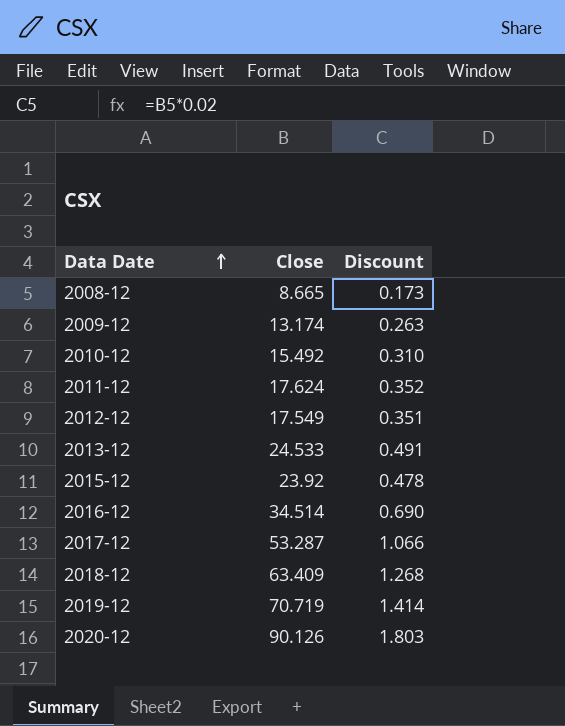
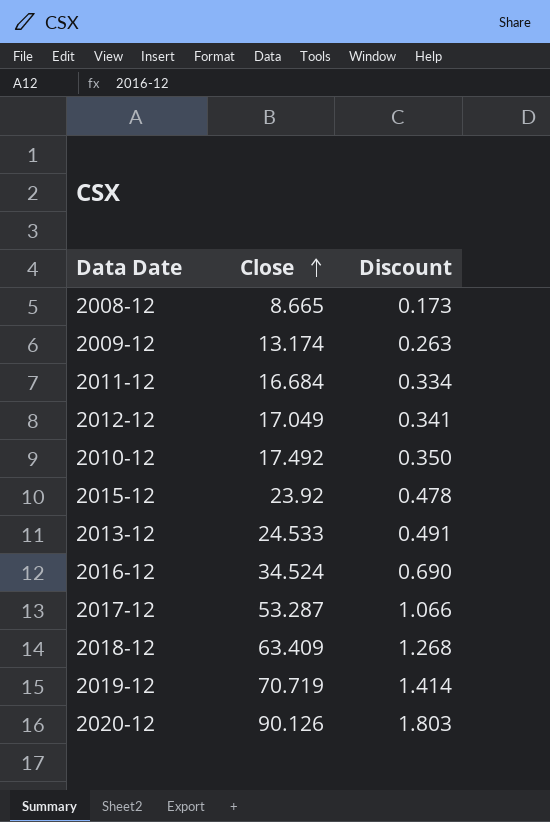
row order: Data Date ascending -> Close ascending
2011-12 | Close: 17.624 -> 16.684
2011-12 | Discount: 0.352 -> 0.334
2012-12 | Close: 17.549 -> 17.049
2012-12 | Discount: 0.351 -> 0.341
2010-12 | Close: 15.492 -> 17.492
2010-12 | Discount: 0.310 -> 0.350
2016-12 | Close: 34.514 -> 34.524

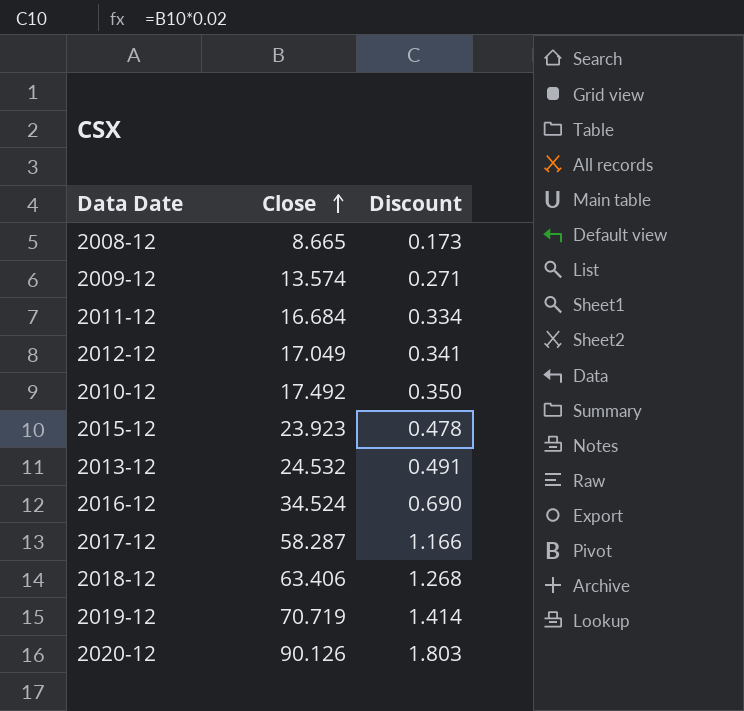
2009-12 | Close: 13.174 -> 13.574
2009-12 | Discount: 0.263 -> 0.271
2015-12 | Close: 23.92 -> 23.923
2013-12 | Close: 24.533 -> 24.532
2017-12 | Close: 53.287 -> 58.287
2017-12 | Discount: 1.066 -> 1.166
2018-12 | Close: 63.409 -> 63.406

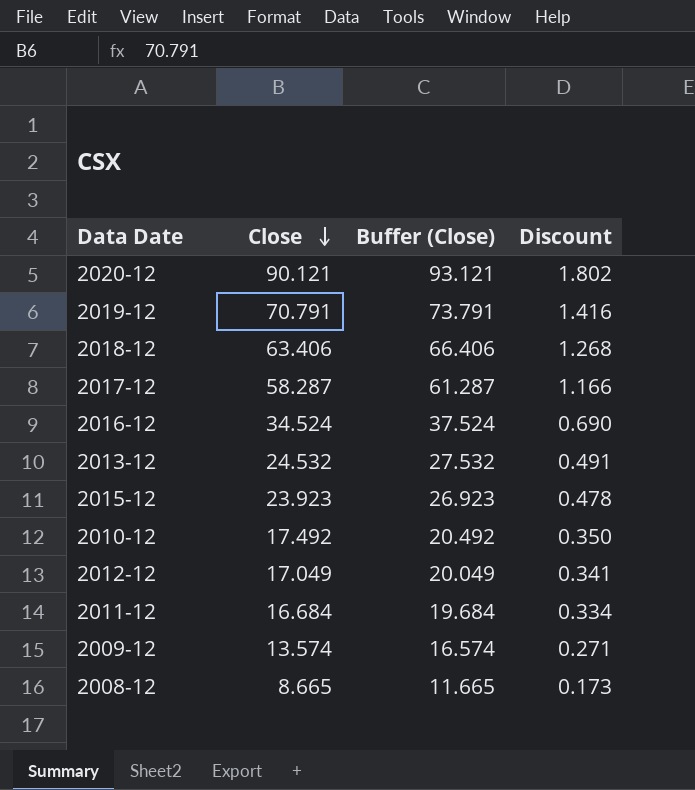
row order: Close ascending -> Close descending
column Buffer (Close) | formula: none -> [Close] + 3
2020-12 | Close: 90.126 -> 90.121
2020-12 | Discount: 1.803 -> 1.802
2019-12 | Close: 70.719 -> 70.791
2019-12 | Discount: 1.414 -> 1.416

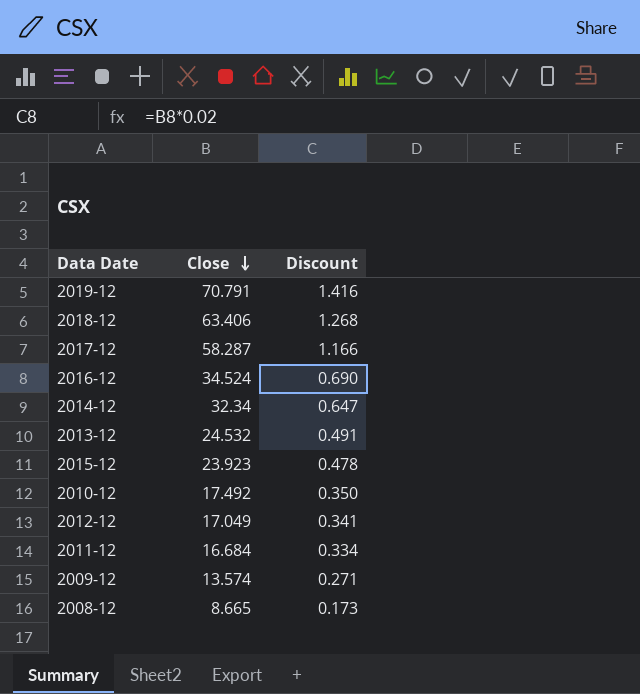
column Buffer (Close) | formula: [Close] + 3 -> none
row 2020-12: 90.121 | 93.121 | 1.802 -> none
row 2014-12: none -> 32.34 | 0.647

